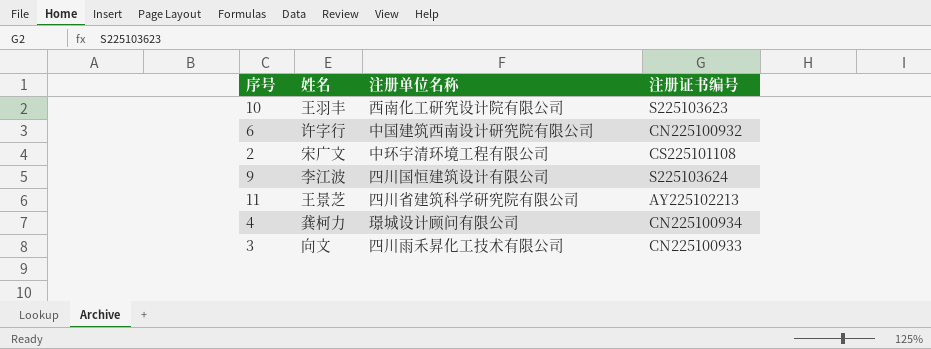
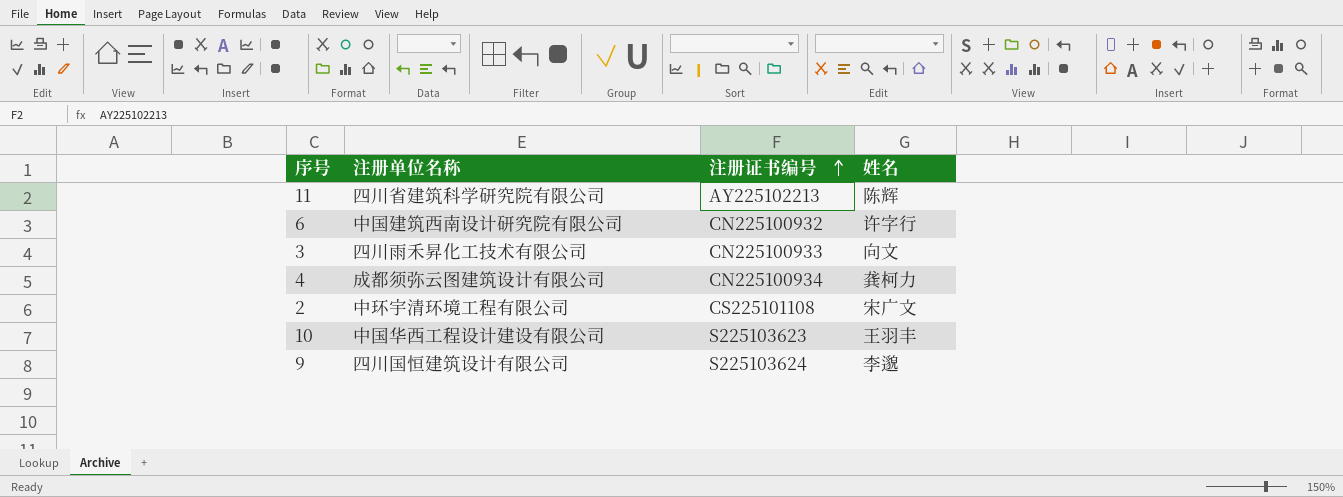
row order: none -> 注册证书编号 ascending
column 姓名 | position: 2 -> 4
11 | 姓名: 王景芝 -> 陈辉
4 | 注册单位名称: 璟城设计顾问有限公司 -> 成都须弥云图建筑设计有限公司
10 | 注册单位名称: 西南化工研究设计院有限公司 -> 中国华西工程设计建设有限公司
9 | 姓名: 李江波 -> 李邈

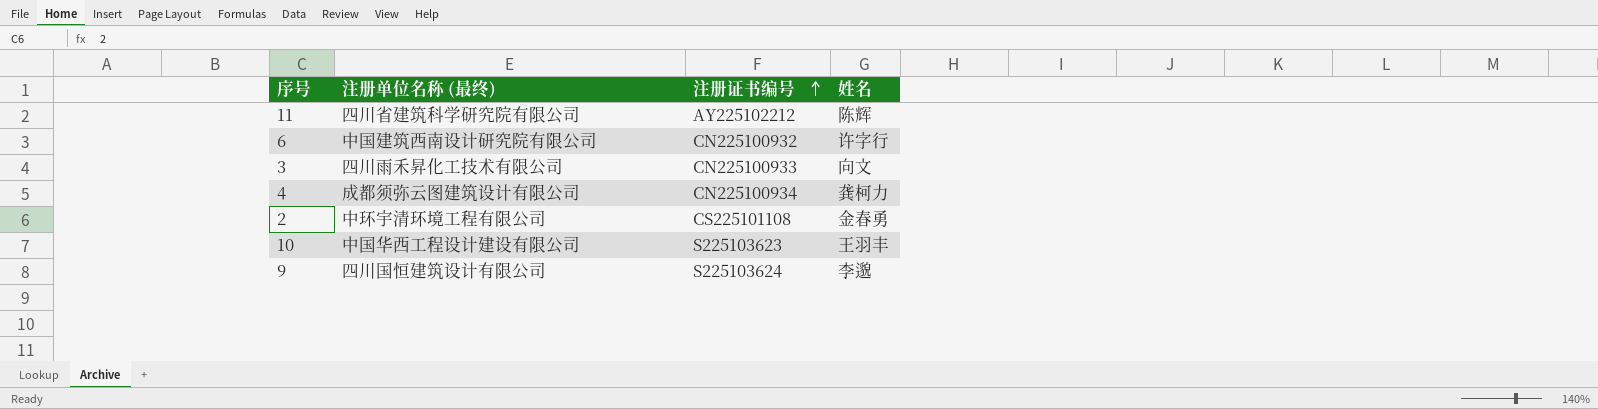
column name: 注册单位名称 -> 注册单位名称 (最终)
11 | 注册证书编号: AY225102213 -> AY225102212
2 | 姓名: 宋广文 -> 金春勇

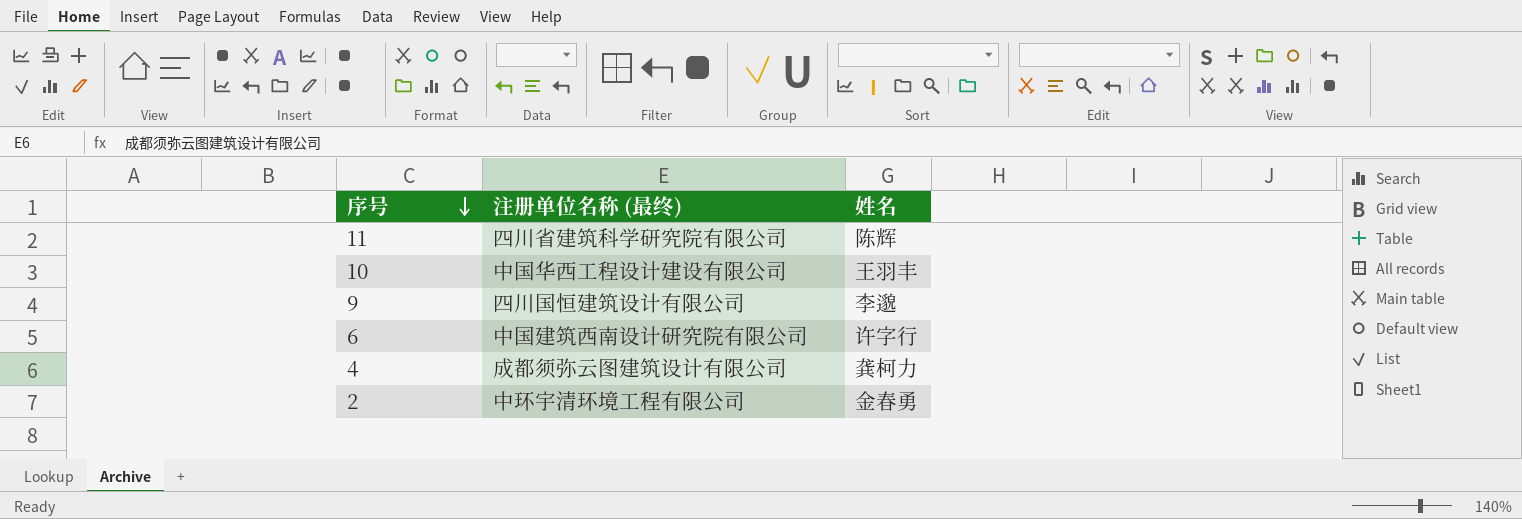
row order: 注册证书编号 ascending -> 序号 descending
column 注册证书编号 | position: 3 -> none
row 3: 四川雨禾昇化工技术有限公司 | CN225100933 | 向文 -> none

